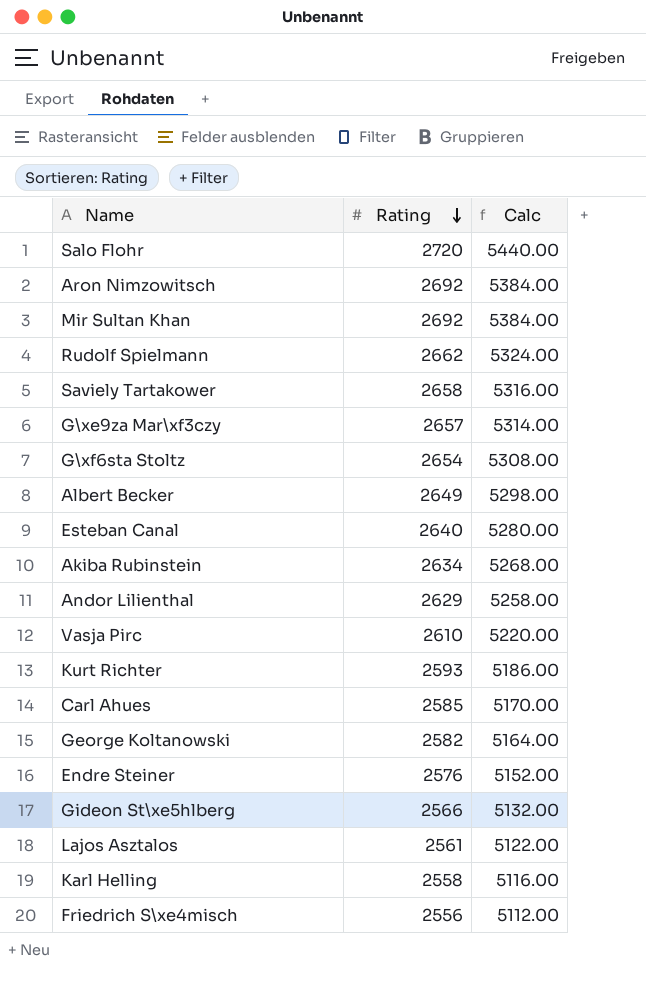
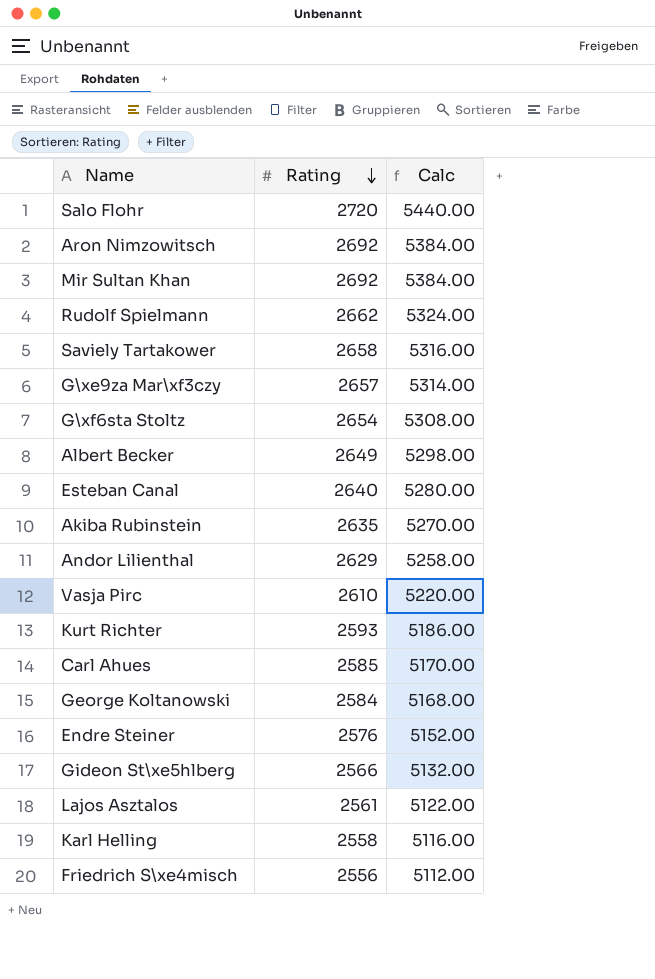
Akiba Rubinstein | Rating: 2634 -> 2635
Akiba Rubinstein | Calc: 5268.00 -> 5270.00
George Koltanowski | Rating: 2582 -> 2584
George Koltanowski | Calc: 5164.00 -> 5168.00

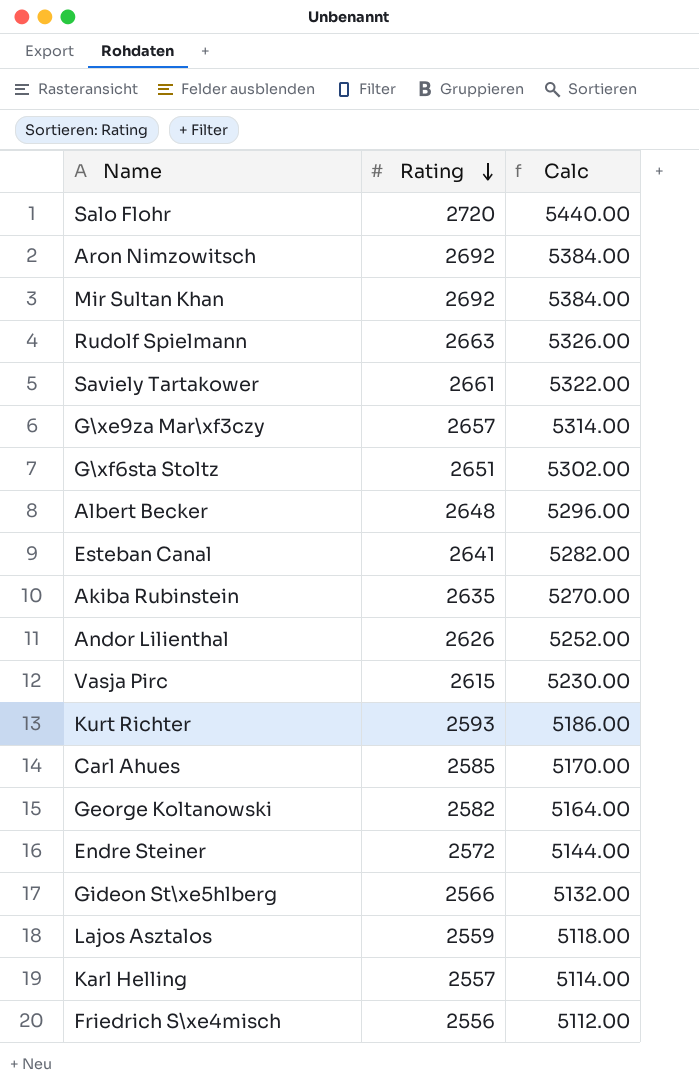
Rudolf Spielmann | Rating: 2662 -> 2663
Rudolf Spielmann | Calc: 5324.00 -> 5326.00
Saviely Tartakower | Rating: 2658 -> 2661
Saviely Tartakower | Calc: 5316.00 -> 5322.00
G\xf6sta Stoltz | Rating: 2654 -> 2651
G\xf6sta Stoltz | Calc: 5308.00 -> 5302.00
Albert Becker | Rating: 2649 -> 2648
Albert Becker | Calc: 5298.00 -> 5296.00
Esteban Canal | Rating: 2640 -> 2641
Esteban Canal | Calc: 5280.00 -> 5282.00
Andor Lilienthal | Rating: 2629 -> 2626
Andor Lilienthal | Calc: 5258.00 -> 5252.00
Vasja Pirc | Rating: 2610 -> 2615
Vasja Pirc | Calc: 5220.00 -> 5230.00
George Koltanowski | Rating: 2584 -> 2582
George Koltanowski | Calc: 5168.00 -> 5164.00
Endre Steiner | Rating: 2576 -> 2572
Endre Steiner | Calc: 5152.00 -> 5144.00
Lajos Asztalos | Rating: 2561 -> 2559
Lajos Asztalos | Calc: 5122.00 -> 5118.00
Karl Helling | Rating: 2558 -> 2557
Karl Helling | Calc: 5116.00 -> 5114.00

